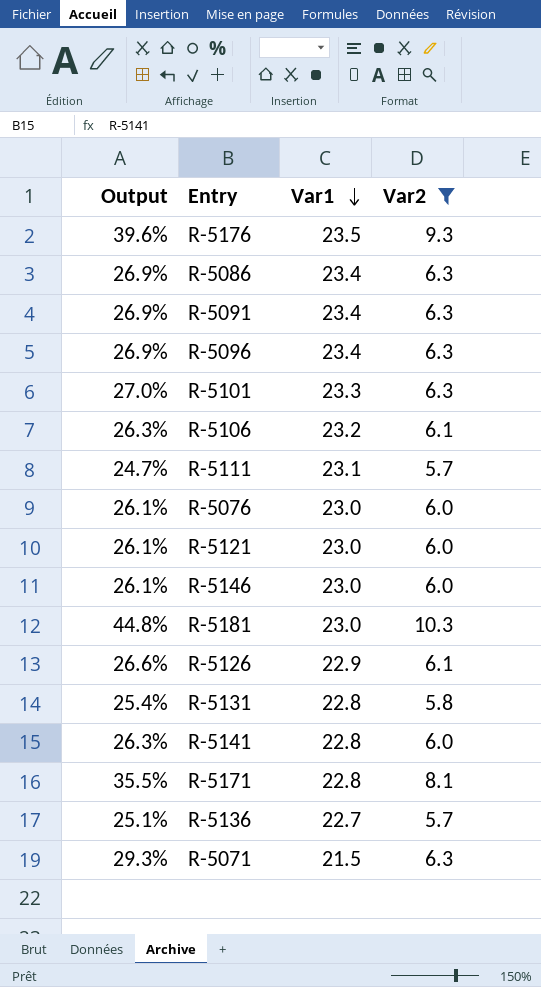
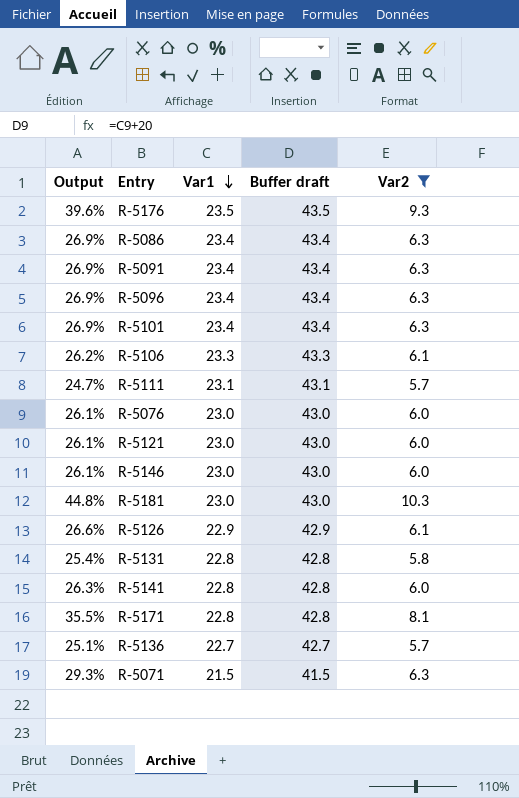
column Buffer draft | formula: none -> [Var1] + 20
R-5101 | Output: 27.0% -> 26.9%
R-5101 | Var1: 23.3 -> 23.4
R-5106 | Output: 26.3% -> 26.2%
R-5106 | Var1: 23.2 -> 23.3

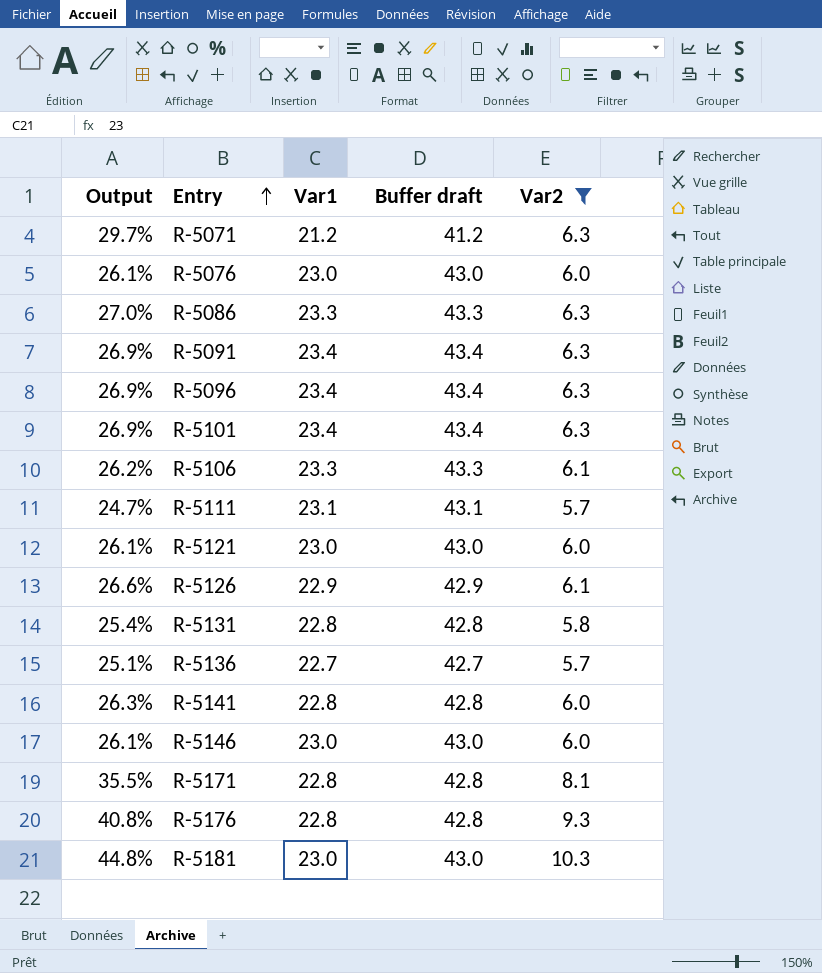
row order: Var1 descending -> Entry ascending
R-5071 | Output: 29.3% -> 29.7%
R-5071 | Var1: 21.5 -> 21.2
R-5071 | Buffer draft: 41.5 -> 41.2
R-5086 | Output: 26.9% -> 27.0%
R-5086 | Var1: 23.4 -> 23.3
R-5086 | Buffer draft: 43.4 -> 43.3
R-5176 | Output: 39.6% -> 40.8%
R-5176 | Var1: 23.5 -> 22.8
R-5176 | Buffer draft: 43.5 -> 42.8

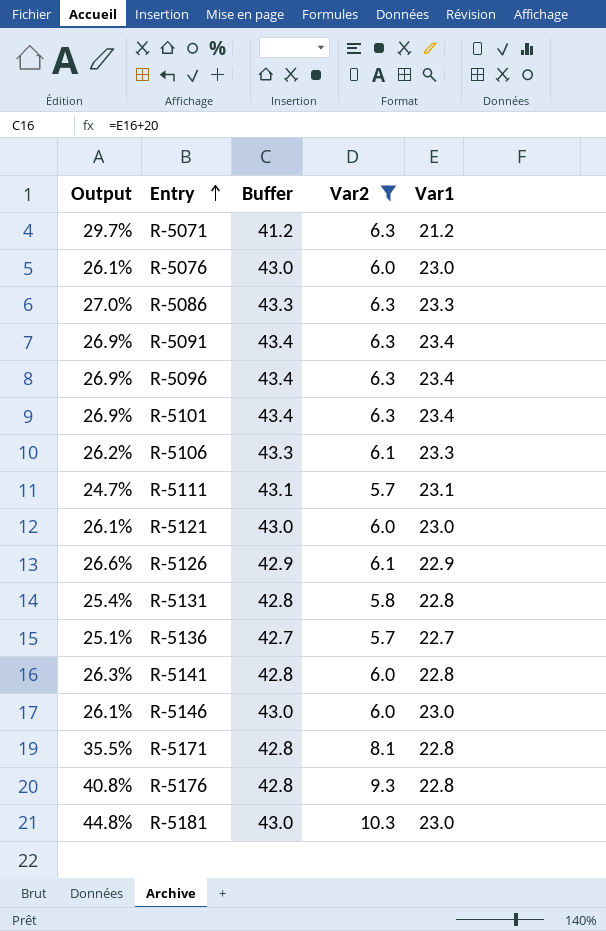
column name: Buffer draft -> Buffer
column Var1 | position: 3 -> 5

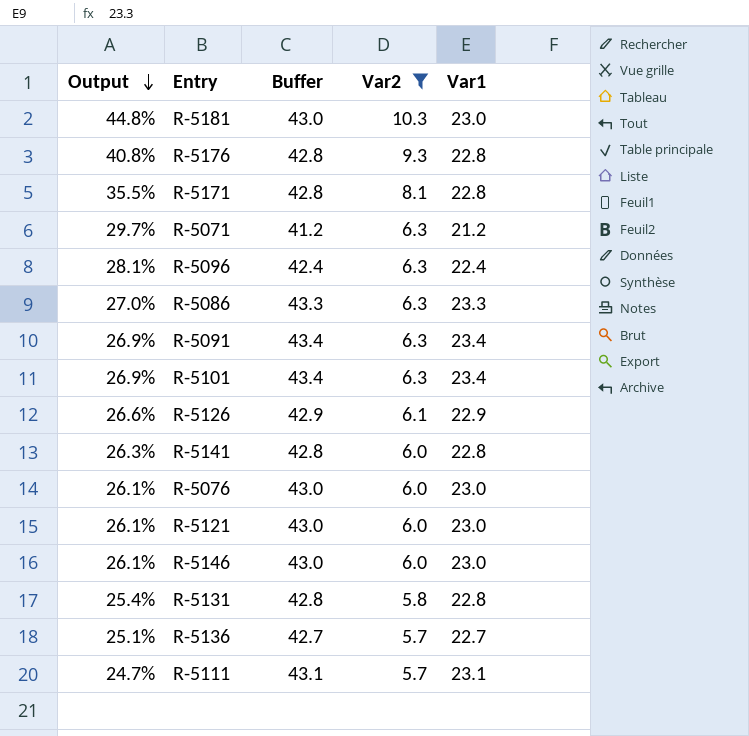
row order: Entry ascending -> Output descending
row R-5106: 26.2% | 43.3 | 6.1 | 23.3 -> none
R-5096 | Output: 26.9% -> 28.1%
R-5096 | Buffer: 43.4 -> 42.4
R-5096 | Var1: 23.4 -> 22.4

